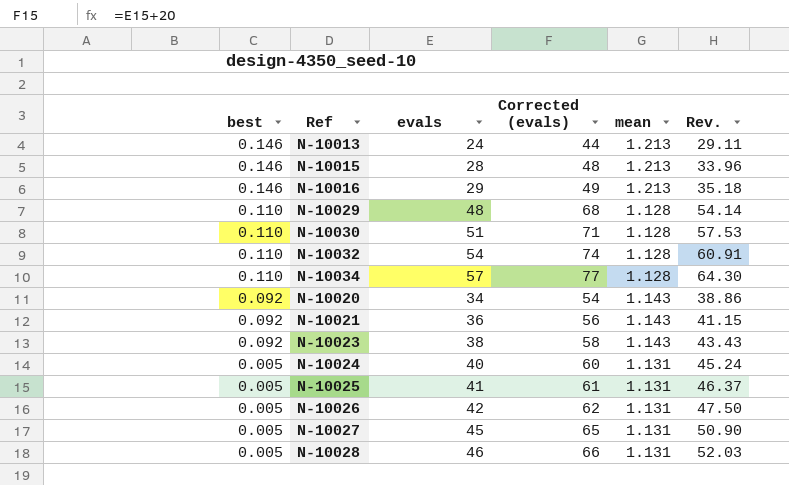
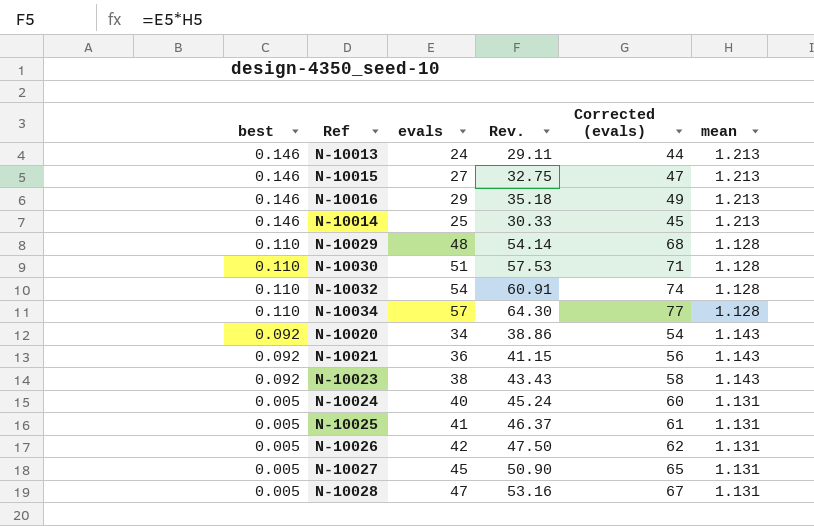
column Rev. | position: 6 -> 4
N-10015 | evals: 28 -> 27
N-10015 | Rev.: 33.96 -> 32.75
N-10015 | Corrected (evals): 48 -> 47
row N-10014: none -> 0.146 | 25 | 30.33 | 45 | 1.213
N-10028 | evals: 46 -> 47
N-10028 | Rev.: 52.03 -> 53.16
N-10028 | Corrected (evals): 66 -> 67

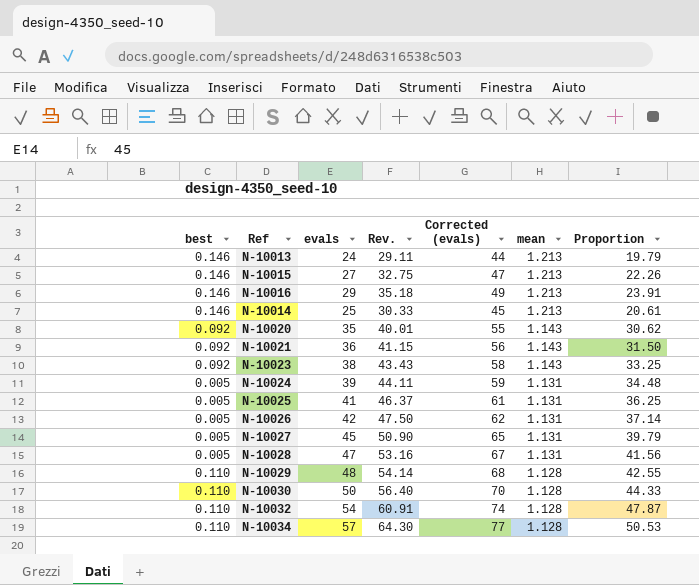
row order: best descending -> mean descending
column Proportion | formula: none -> [evals] / [mean]
N-10020 | evals: 34 -> 35
N-10020 | Rev.: 38.86 -> 40.01
N-10020 | Corrected (evals): 54 -> 55
N-10024 | evals: 40 -> 39
N-10024 | Rev.: 45.24 -> 44.11
N-10024 | Corrected (evals): 60 -> 59
N-10030 | evals: 51 -> 50
N-10030 | Rev.: 57.53 -> 56.40
N-10030 | Corrected (evals): 71 -> 70

